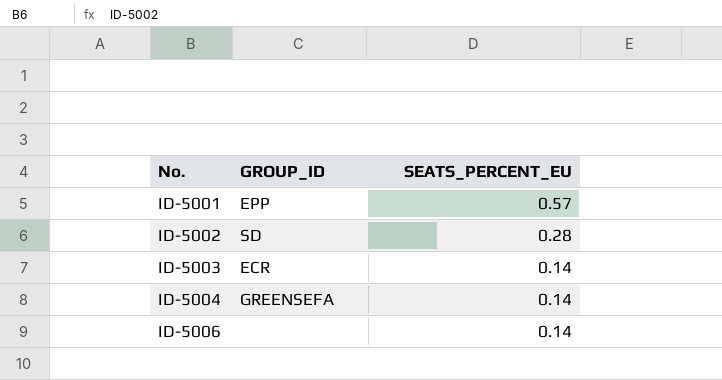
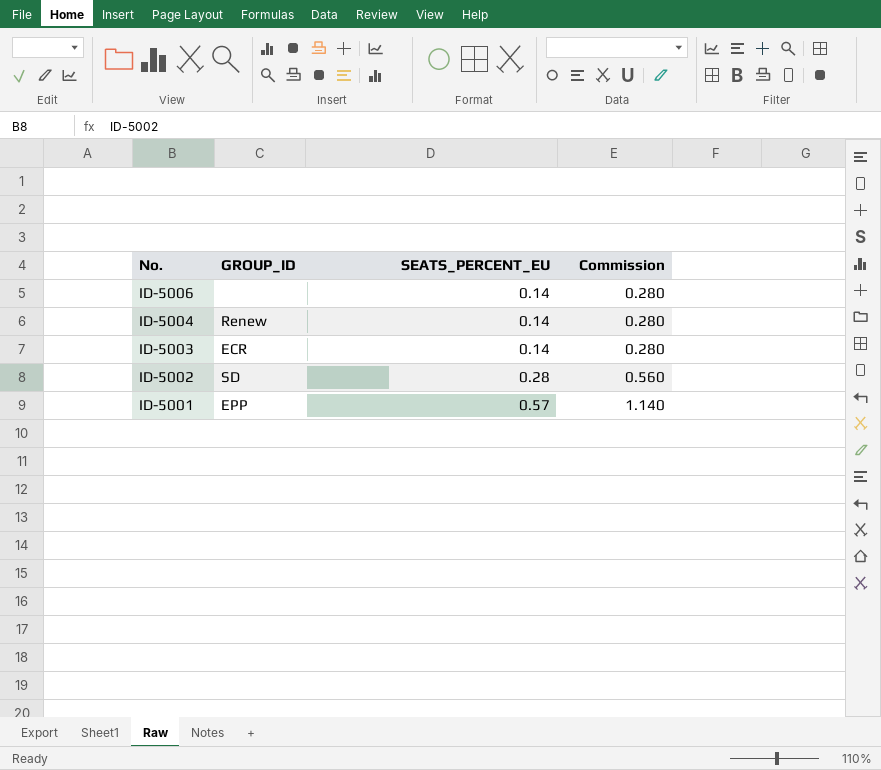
row order: No. ascending -> No. descending
column Commission | formula: none -> [SEATS_PERCENT_EU] * 2
ID-5004 | GROUP_ID: GREENSEFA -> Renew

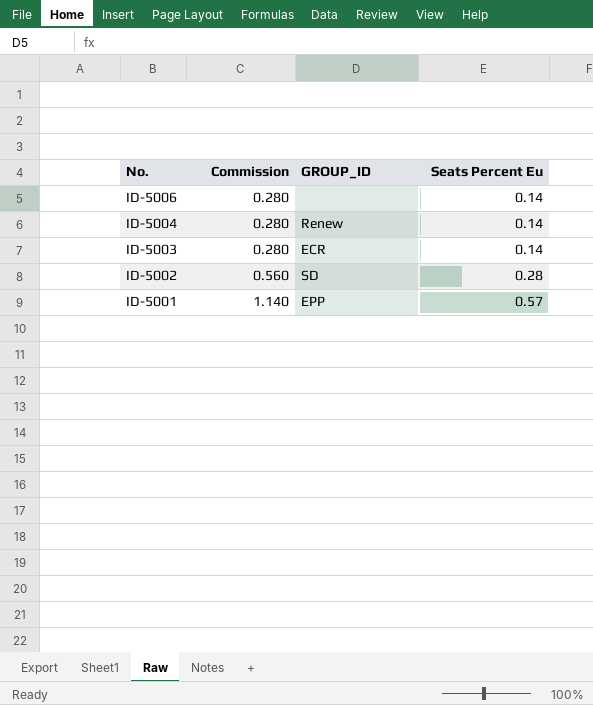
column Commission | position: 4 -> 2
column name: SEATS_PERCENT_EU -> Seats Percent Eu

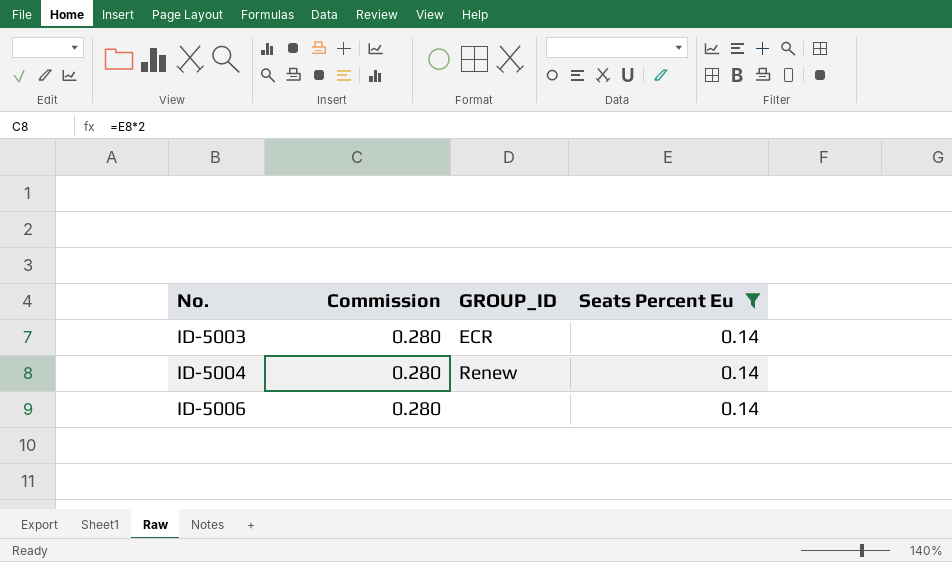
filter: none -> Seats Percent Eu = 0.14
row order: No. descending -> No. ascending

